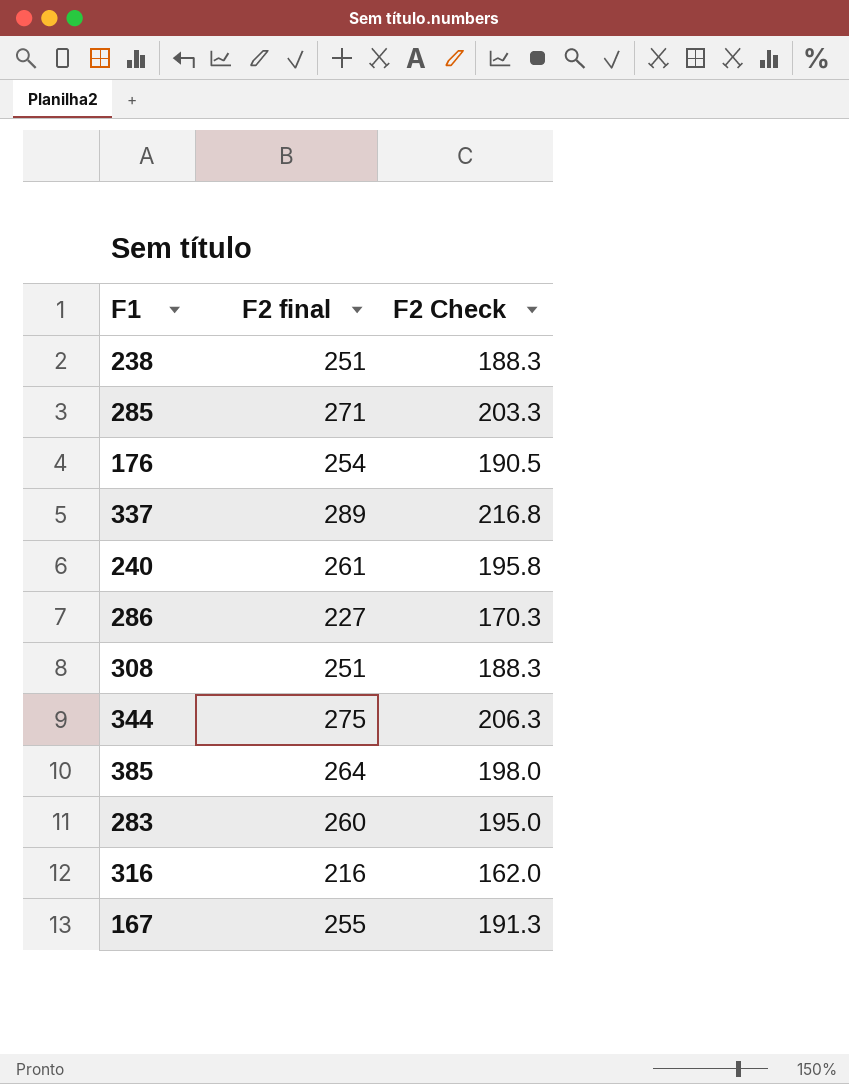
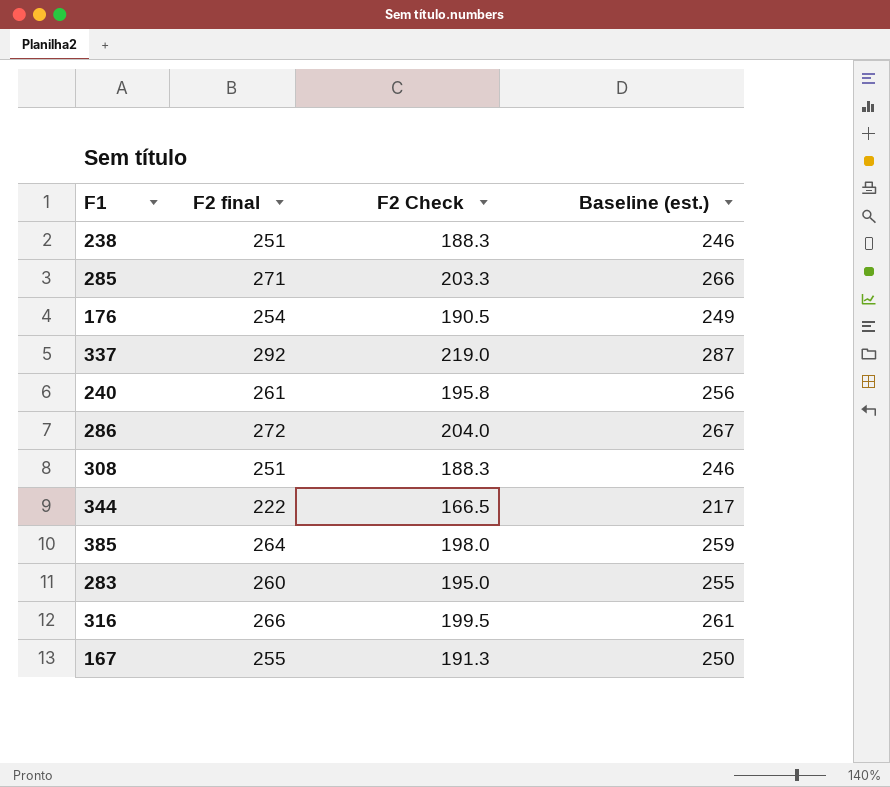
column Baseline (est.) | formula: none -> [F2 final] - 5
337 | F2 final: 289 -> 292
337 | F2 Check: 216.8 -> 219.0
286 | F2 final: 227 -> 272
286 | F2 Check: 170.3 -> 204.0
344 | F2 final: 275 -> 222
344 | F2 Check: 206.3 -> 166.5
316 | F2 final: 216 -> 266
316 | F2 Check: 162.0 -> 199.5

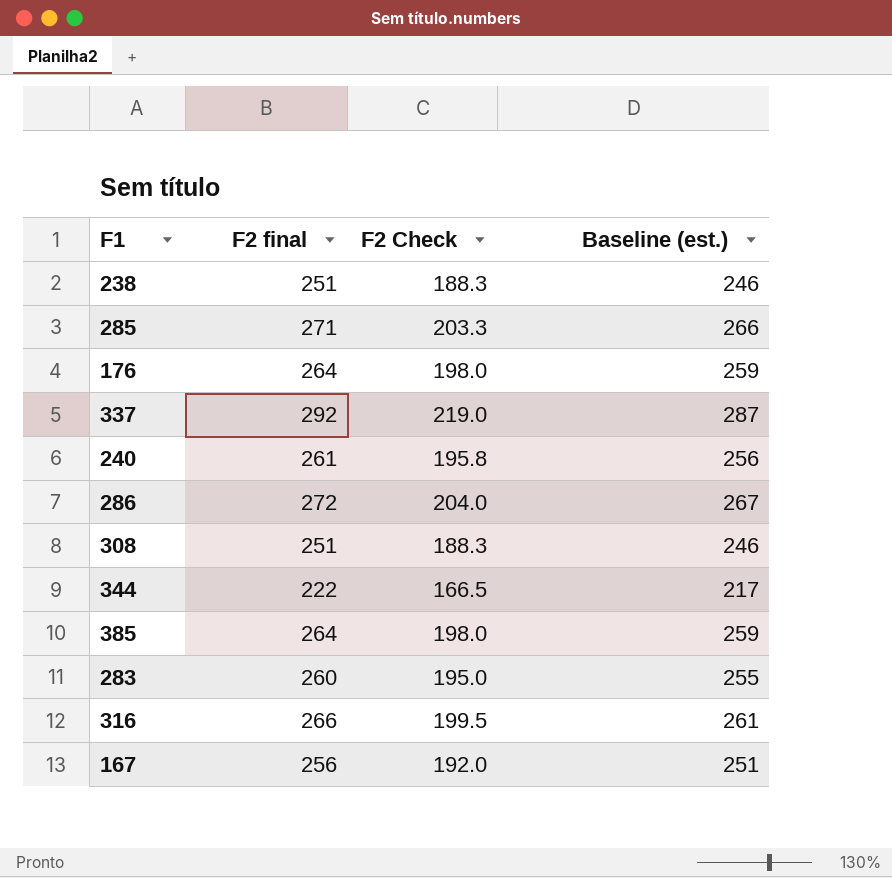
176 | F2 final: 254 -> 264
176 | F2 Check: 190.5 -> 198.0
176 | Baseline (est.): 249 -> 259
167 | F2 final: 255 -> 256
167 | F2 Check: 191.3 -> 192.0
167 | Baseline (est.): 250 -> 251

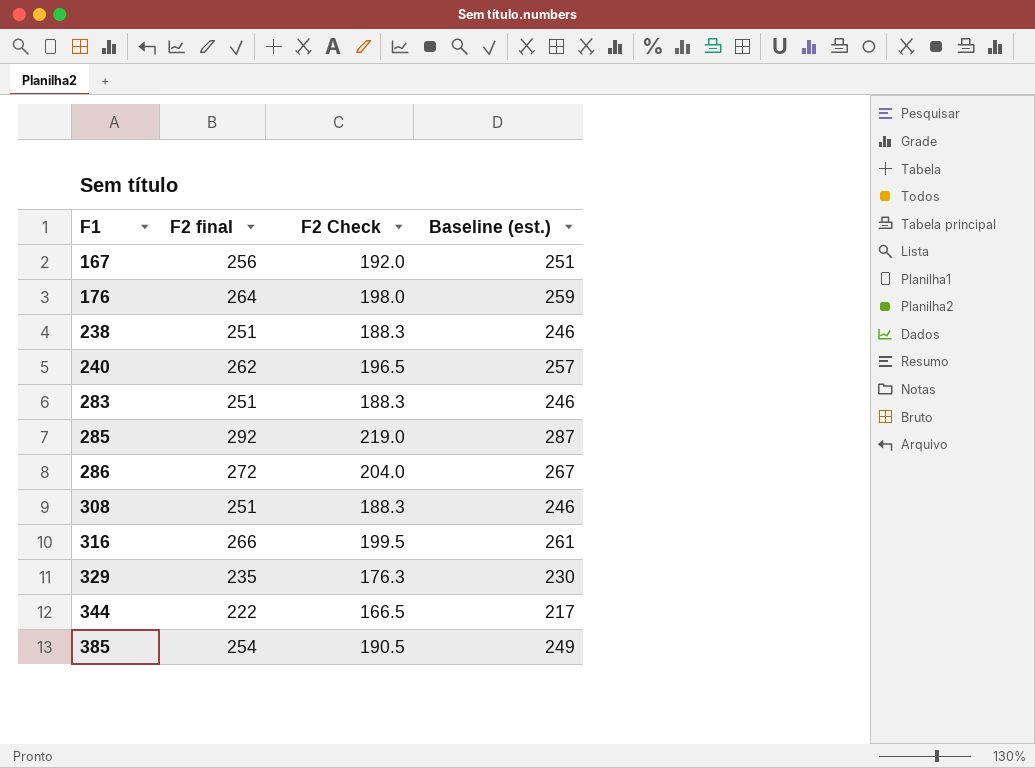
row order: none -> F1 ascending
row 337: 292 | 219.0 | 287 -> none
240 | F2 final: 261 -> 262
240 | F2 Check: 195.8 -> 196.5
240 | Baseline (est.): 256 -> 257
283 | F2 final: 260 -> 251
283 | F2 Check: 195.0 -> 188.3
283 | Baseline (est.): 255 -> 246
285 | F2 final: 271 -> 292
285 | F2 Check: 203.3 -> 219.0
285 | Baseline (est.): 266 -> 287
row 329: none -> 235 | 176.3 | 230
385 | F2 final: 264 -> 254
385 | F2 Check: 198.0 -> 190.5
385 | Baseline (est.): 259 -> 249

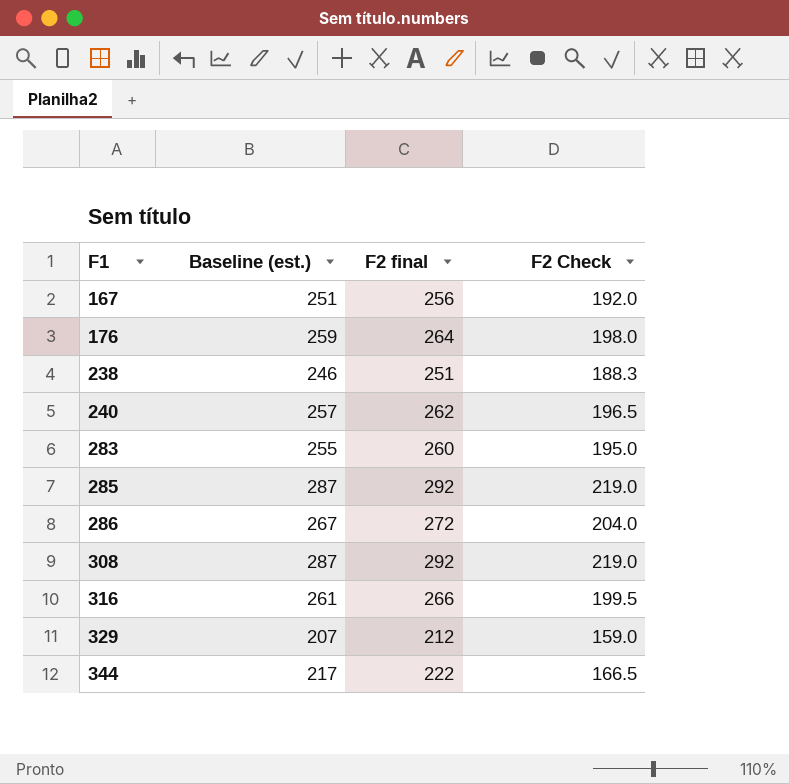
column Baseline (est.) | position: 4 -> 2
row 385: 254 | 190.5 | 249 -> none
283 | Baseline (est.): 246 -> 255
283 | F2 final: 251 -> 260
283 | F2 Check: 188.3 -> 195.0
308 | Baseline (est.): 246 -> 287
308 | F2 final: 251 -> 292
308 | F2 Check: 188.3 -> 219.0
329 | Baseline (est.): 230 -> 207
329 | F2 final: 235 -> 212
329 | F2 Check: 176.3 -> 159.0

